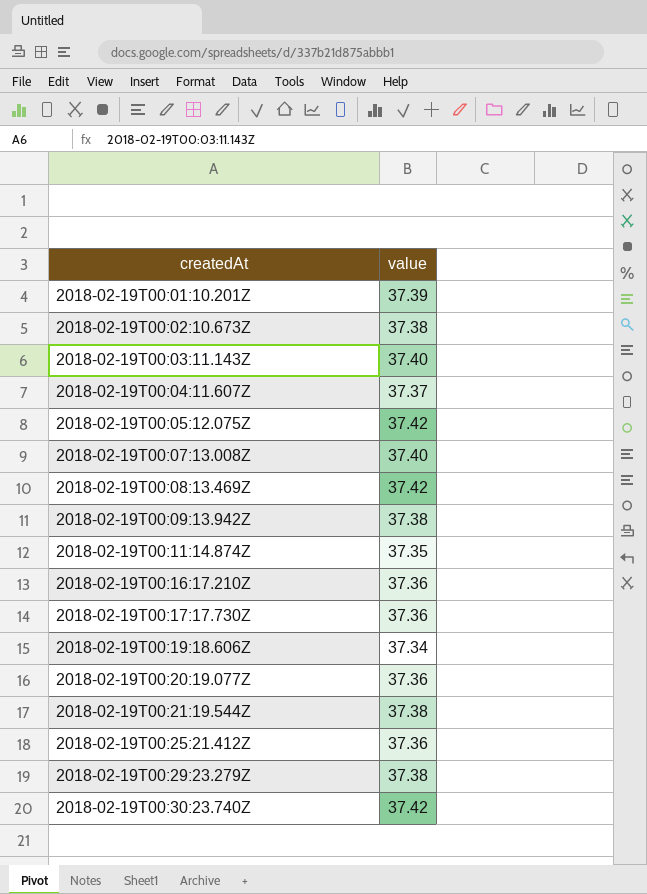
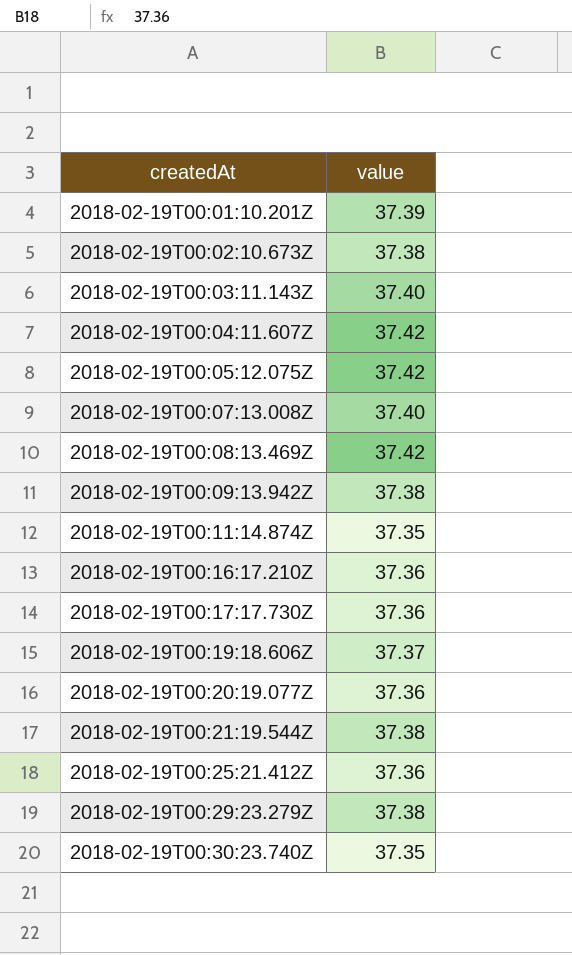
2018-02-19T00:04:11.607Z | value: 37.37 -> 37.42
2018-02-19T00:19:18.606Z | value: 37.34 -> 37.37
2018-02-19T00:30:23.740Z | value: 37.42 -> 37.35

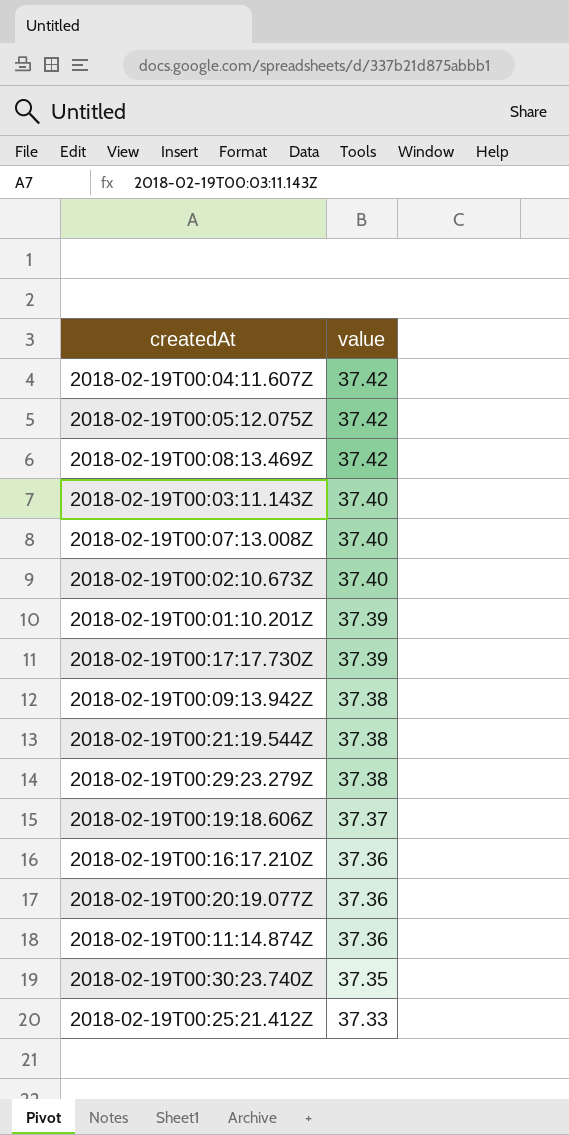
row order: createdAt ascending -> value descending
2018-02-19T00:02:10.673Z | value: 37.38 -> 37.40
2018-02-19T00:17:17.730Z | value: 37.36 -> 37.39
2018-02-19T00:11:14.874Z | value: 37.35 -> 37.36
2018-02-19T00:25:21.412Z | value: 37.36 -> 37.33

